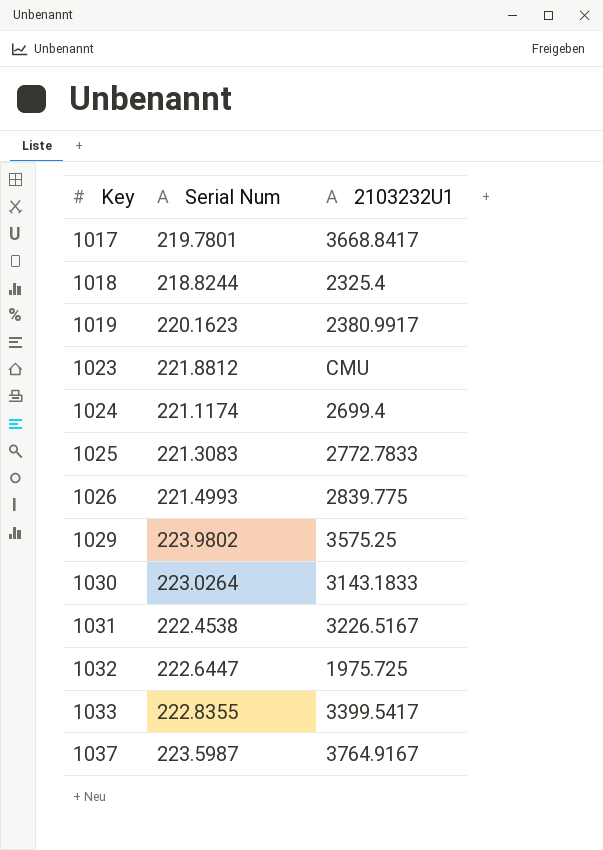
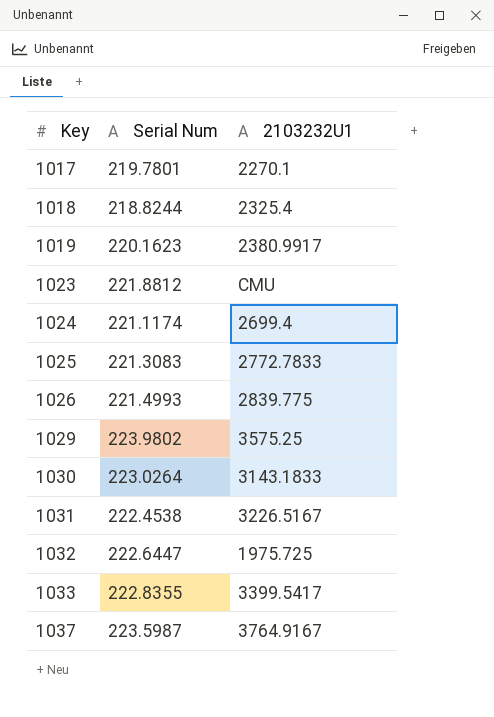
1017 | 2103232U1: 3668.8417 -> 2270.1

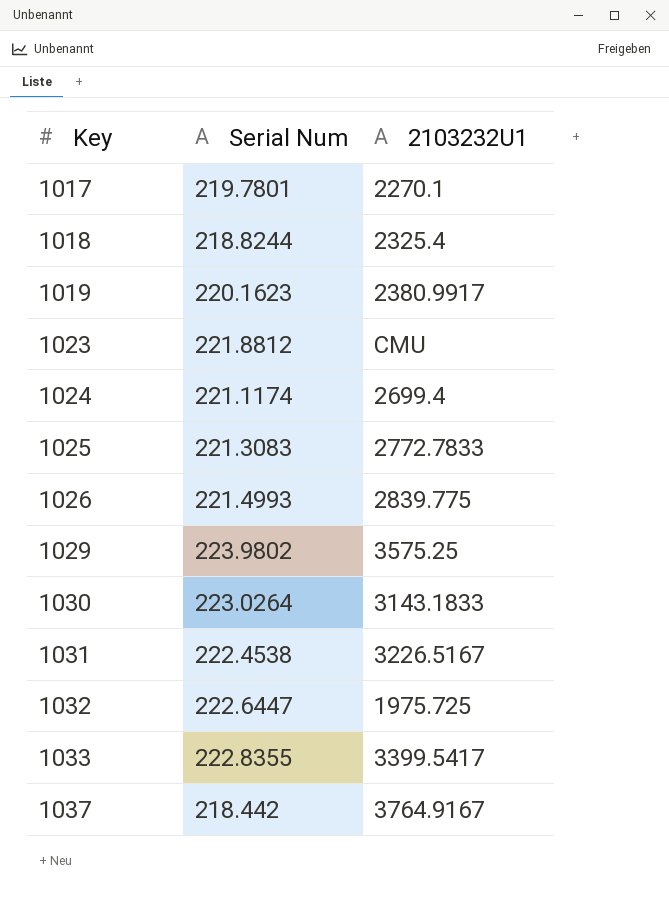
1037 | Serial Num: 223.5987 -> 218.442

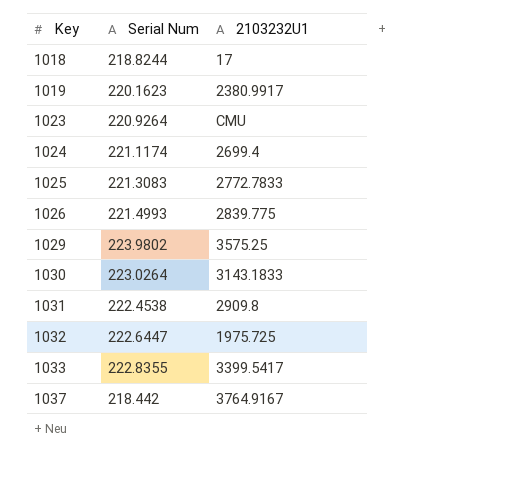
row 1017: 219.7801 | 2270.1 -> none
1018 | 2103232U1: 2325.4 -> 17
1023 | Serial Num: 221.8812 -> 220.9264
1031 | 2103232U1: 3226.5167 -> 2909.8

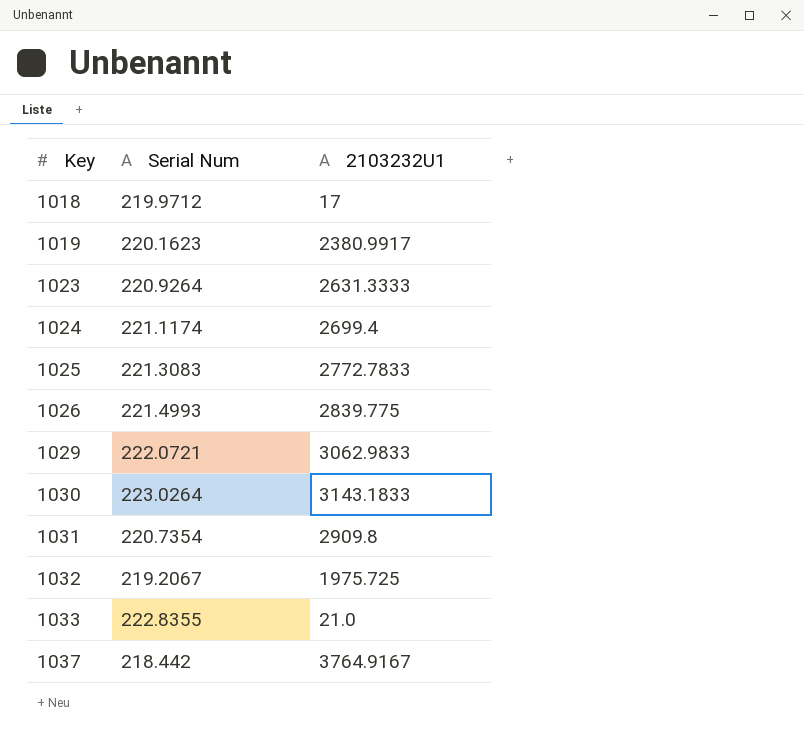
1018 | Serial Num: 218.8244 -> 219.9712
1023 | 2103232U1: CMU -> 2631.3333
1029 | Serial Num: 223.9802 -> 222.0721
1029 | 2103232U1: 3575.25 -> 3062.9833
1031 | Serial Num: 222.4538 -> 220.7354
1032 | Serial Num: 222.6447 -> 219.2067
1033 | 2103232U1: 3399.5417 -> 21.0

